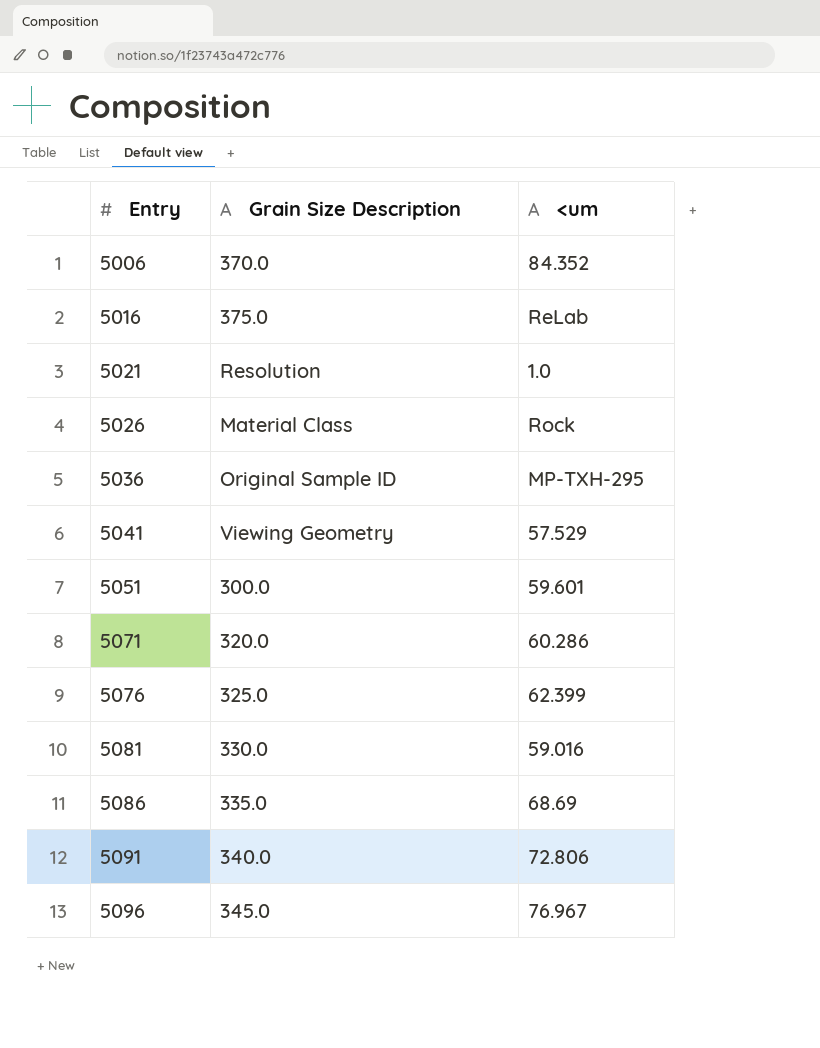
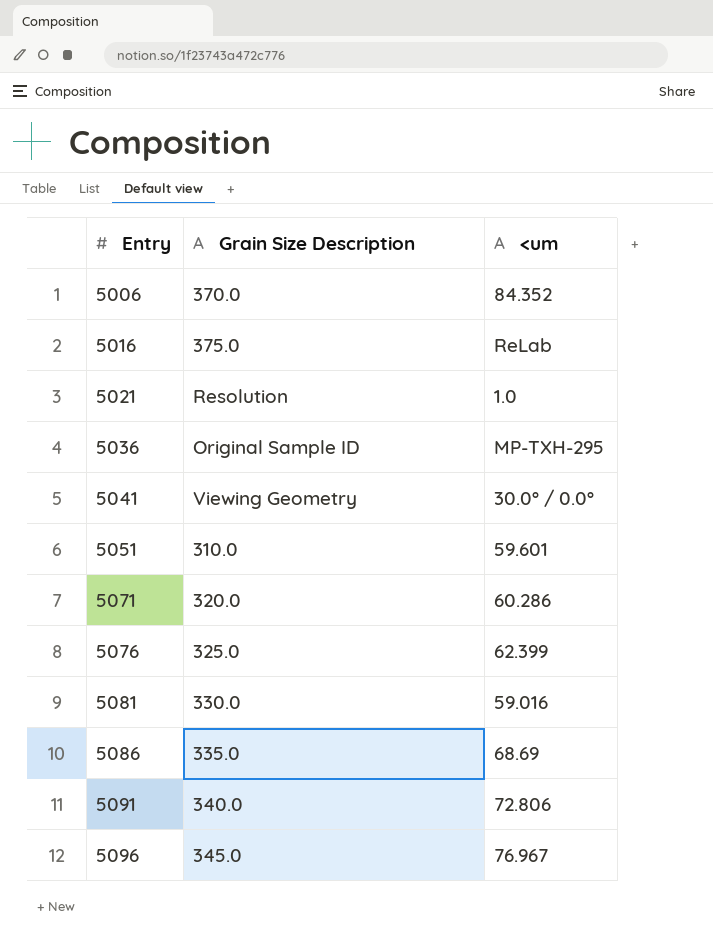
row 5026: Material Class | Rock -> none
5041 | <um: 57.529 -> 30.0° / 0.0°
5051 | Grain Size Description: 300.0 -> 310.0

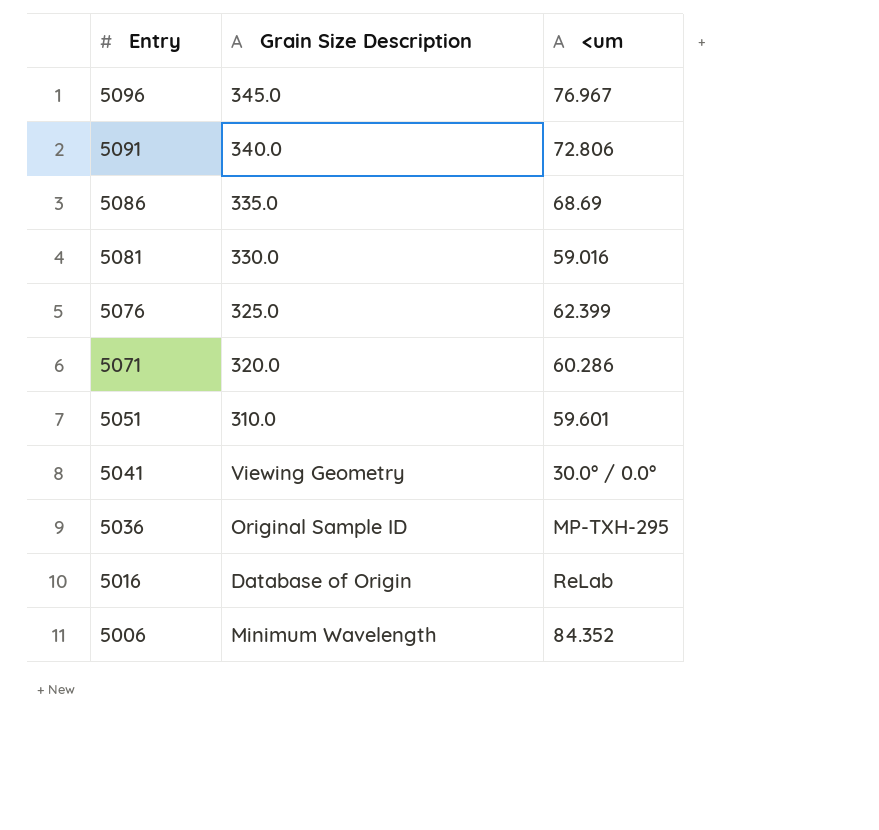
row order: Entry ascending -> Entry descending
row 5021: Resolution | 1.0 -> none
5016 | Grain Size Description: 375.0 -> Database of Origin
5006 | Grain Size Description: 370.0 -> Minimum Wavelength

